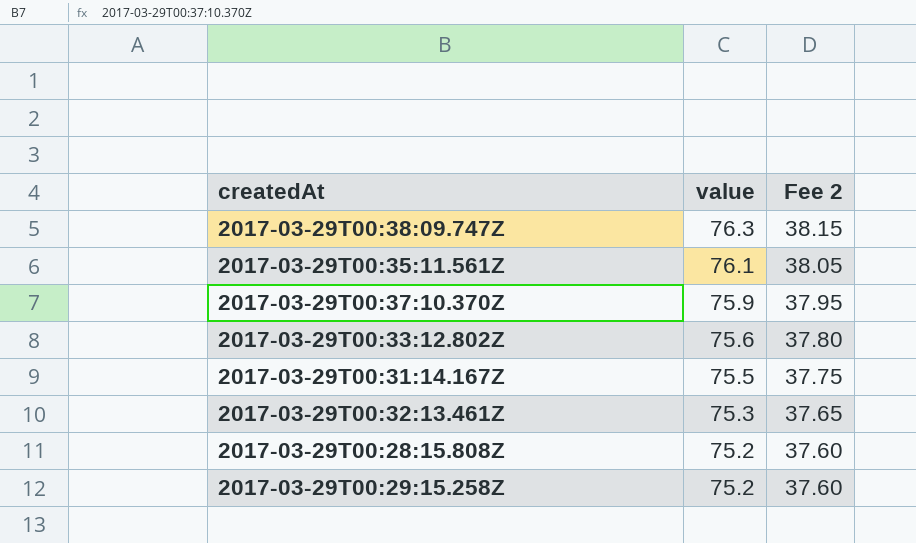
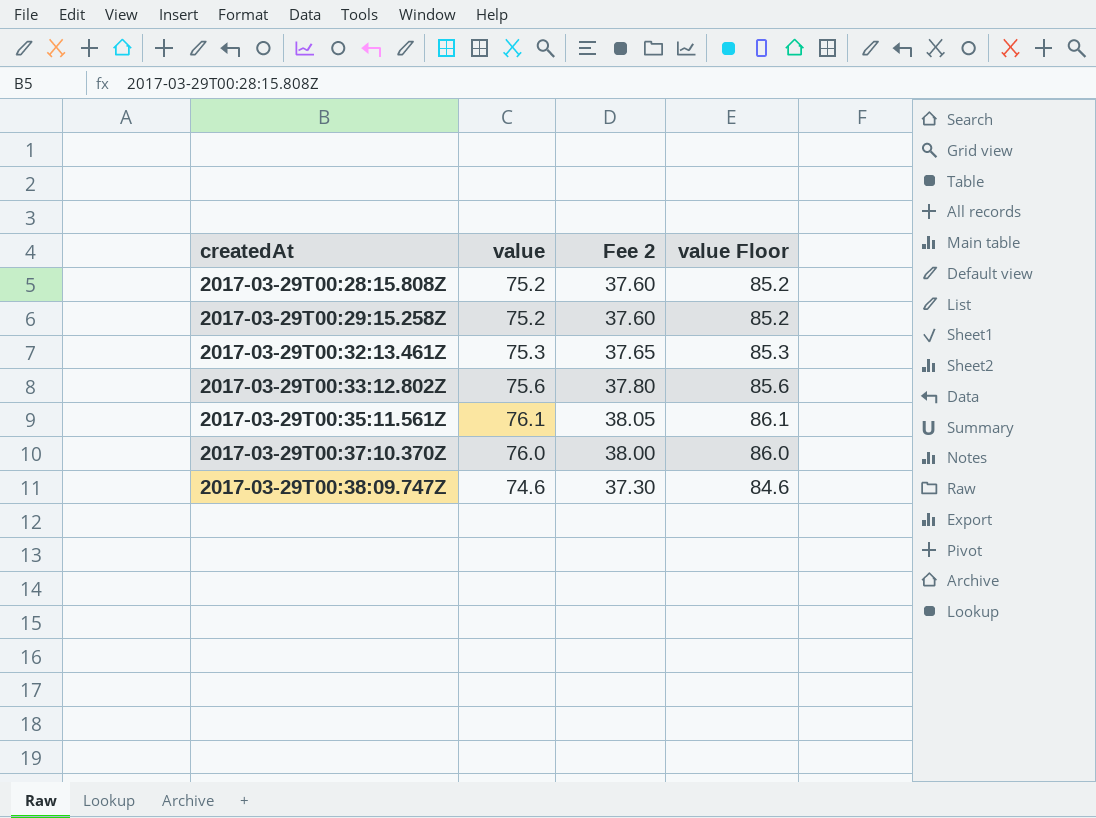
row order: value descending -> createdAt ascending
column value Floor | formula: none -> [value] + 10
row 2017-03-29T00:31:14.167Z: 75.5 | 37.75 -> none
2017-03-29T00:37:10.370Z | value: 75.9 -> 76.0
2017-03-29T00:37:10.370Z | Fee 2: 37.95 -> 38.00
2017-03-29T00:38:09.747Z | value: 76.3 -> 74.6
2017-03-29T00:38:09.747Z | Fee 2: 38.15 -> 37.30

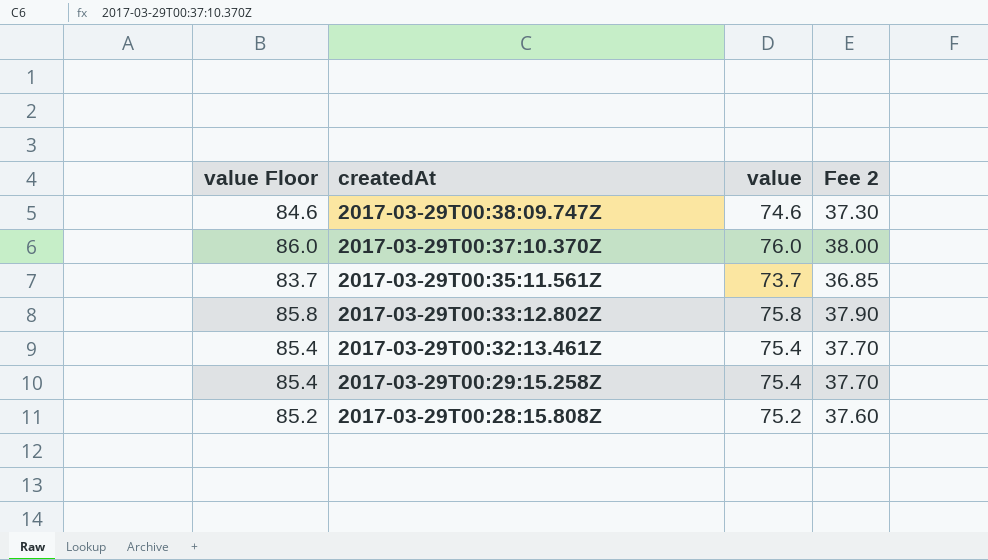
row order: createdAt ascending -> createdAt descending
column value Floor | position: 4 -> 1
2017-03-29T00:35:11.561Z | value Floor: 86.1 -> 83.7
2017-03-29T00:35:11.561Z | value: 76.1 -> 73.7
2017-03-29T00:35:11.561Z | Fee 2: 38.05 -> 36.85
2017-03-29T00:33:12.802Z | value Floor: 85.6 -> 85.8
2017-03-29T00:33:12.802Z | value: 75.6 -> 75.8
2017-03-29T00:33:12.802Z | Fee 2: 37.80 -> 37.90
2017-03-29T00:32:13.461Z | value Floor: 85.3 -> 85.4
2017-03-29T00:32:13.461Z | value: 75.3 -> 75.4
2017-03-29T00:32:13.461Z | Fee 2: 37.65 -> 37.70
2017-03-29T00:29:15.258Z | value Floor: 85.2 -> 85.4
2017-03-29T00:29:15.258Z | value: 75.2 -> 75.4
2017-03-29T00:29:15.258Z | Fee 2: 37.60 -> 37.70

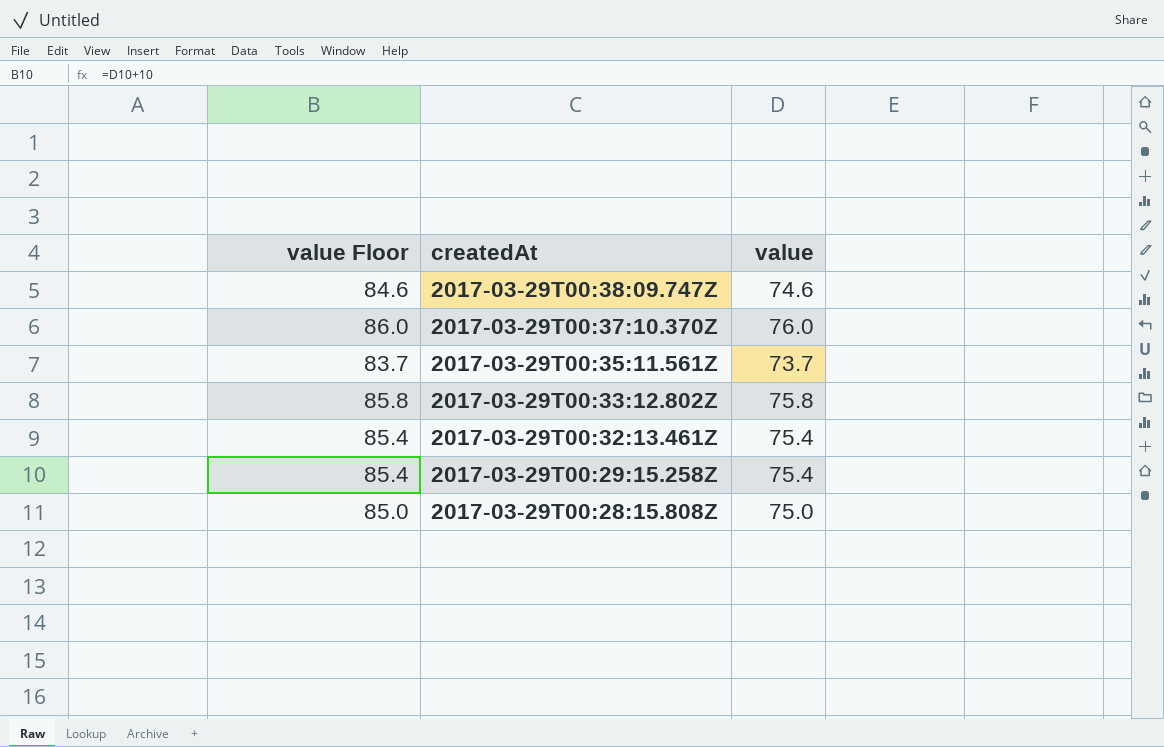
column Fee 2 | formula: [value] * 0.5 -> none
2017-03-29T00:28:15.808Z | value Floor: 85.2 -> 85.0
2017-03-29T00:28:15.808Z | value: 75.2 -> 75.0

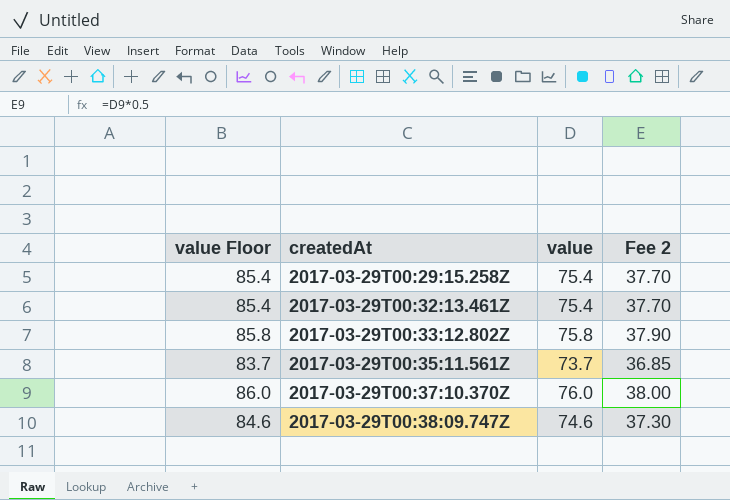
row order: createdAt descending -> createdAt ascending
column Fee 2 | formula: none -> [value] * 0.5
row 2017-03-29T00:28:15.808Z: 85.0 | 75.0 -> none

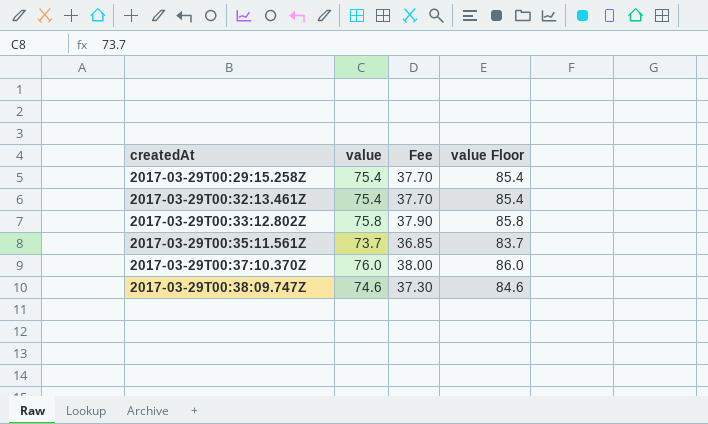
column name: Fee 2 -> Fee
column value Floor | position: 1 -> 4

